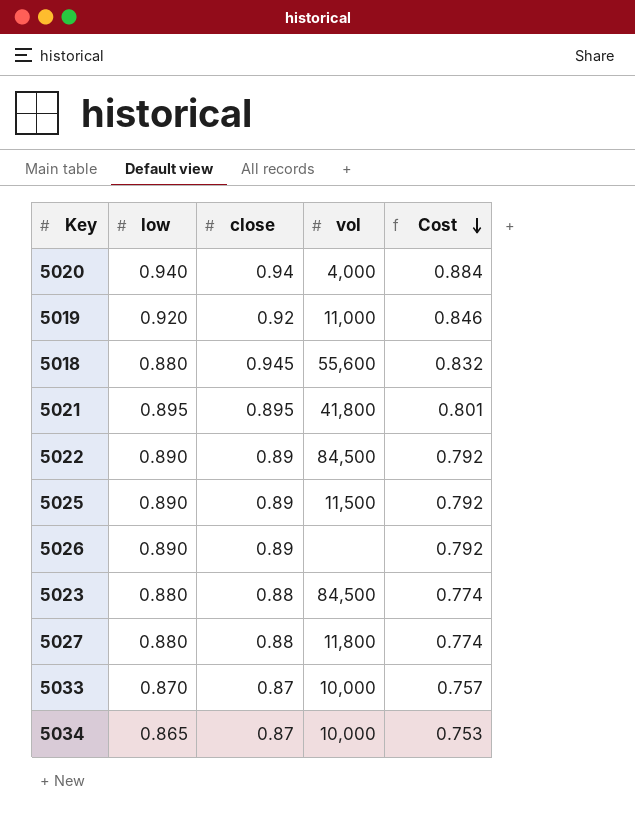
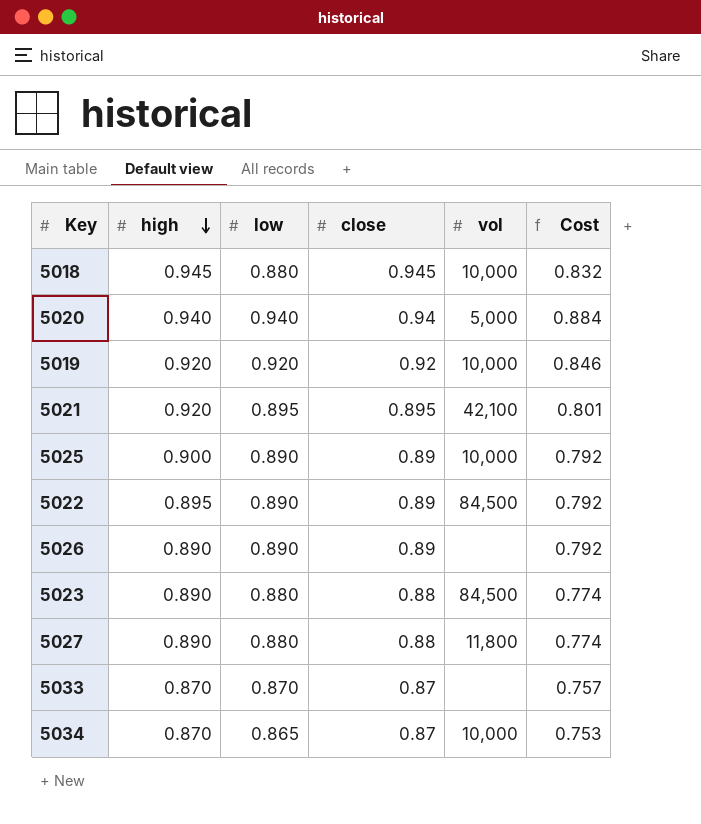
row order: Cost descending -> high descending
column high | position: none -> 2
5018 | vol: 55,600 -> 10,000
5020 | vol: 4,000 -> 5,000
5019 | vol: 11,000 -> 10,000
5021 | vol: 41,800 -> 42,100
5025 | vol: 11,500 -> 10,000
5033 | vol: 10,000 -> none

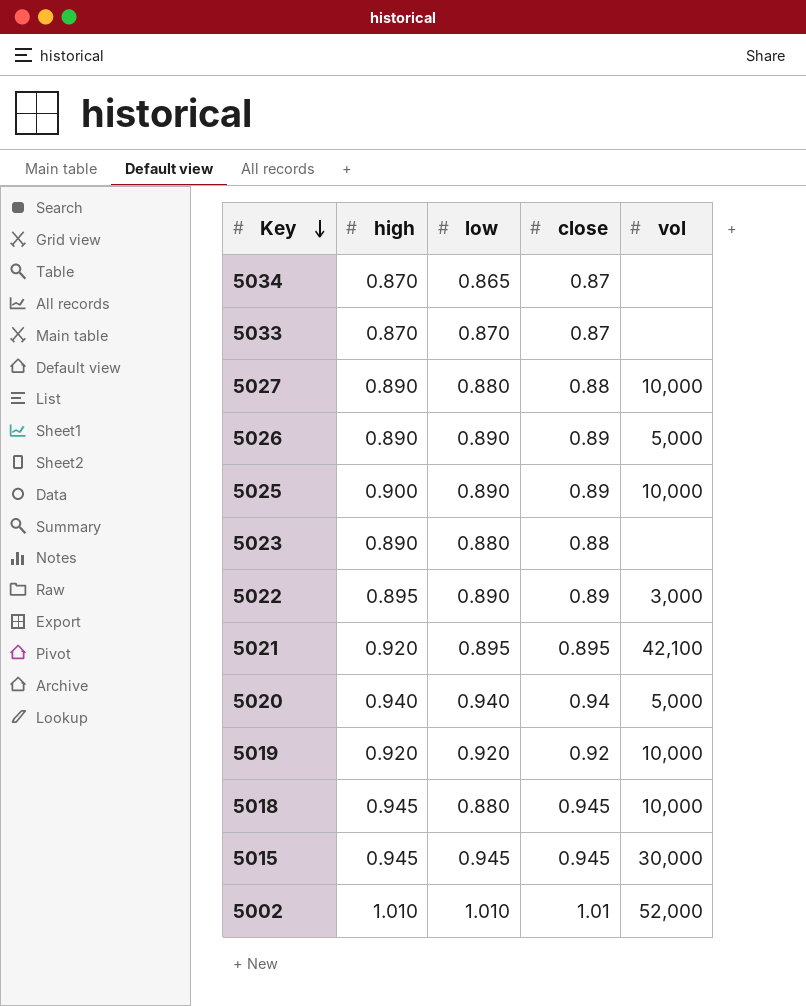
row order: high descending -> Key descending
column Cost | formula: [low] * [close] -> none
5034 | vol: 10,000 -> none
5027 | vol: 11,800 -> 10,000
5026 | vol: none -> 5,000
5023 | vol: 84,500 -> none
5022 | vol: 84,500 -> 3,000
row 5015: none -> 0.945 | 0.945 | 0.945 | 30,000
row 5002: none -> 1.010 | 1.010 | 1.01 | 52,000

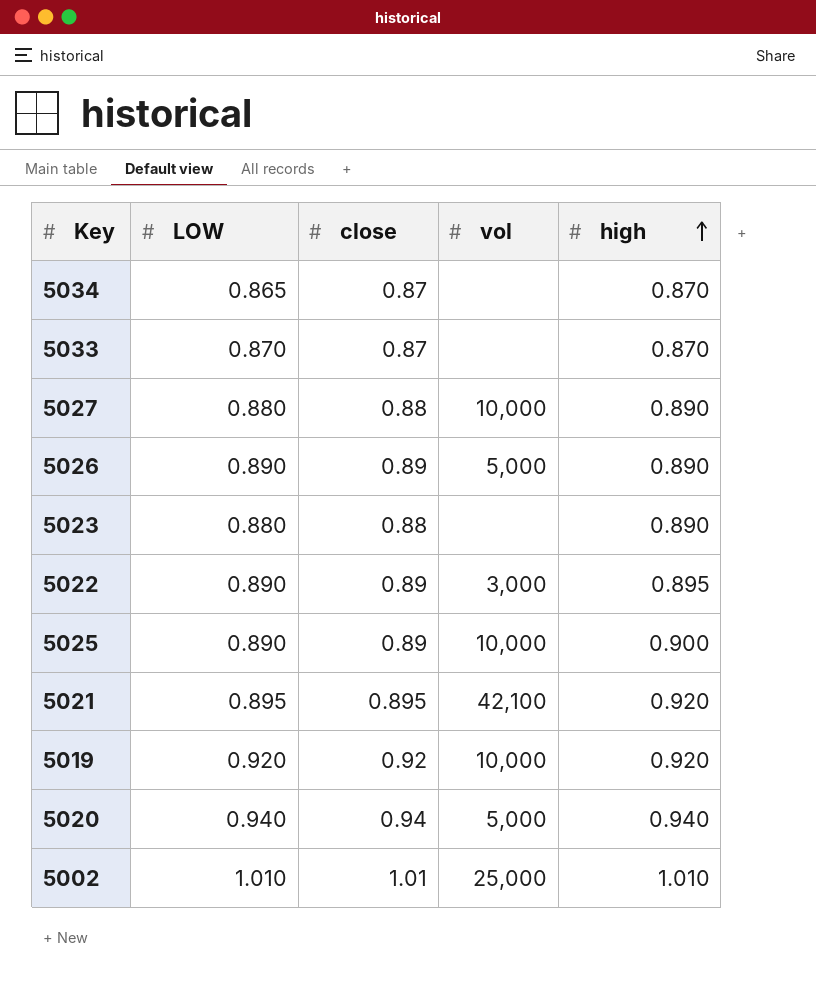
row order: Key descending -> high ascending
column name: low -> LOW
column high | position: 2 -> 5
row 5018: 0.945 | 0.880 | 0.945 | 10,000 -> none
row 5015: 0.945 | 0.945 | 0.945 | 30,000 -> none
5002 | vol: 52,000 -> 25,000

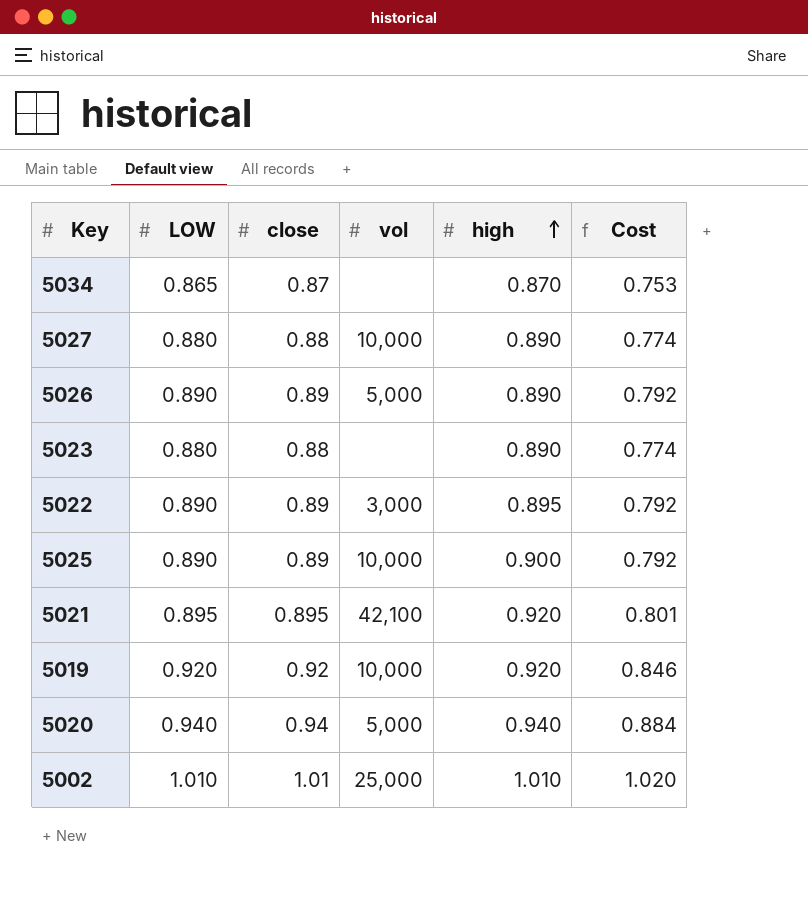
column Cost | formula: none -> [LOW] * [close]
row 5033: 0.870 | 0.87 | none | 0.870 -> none

